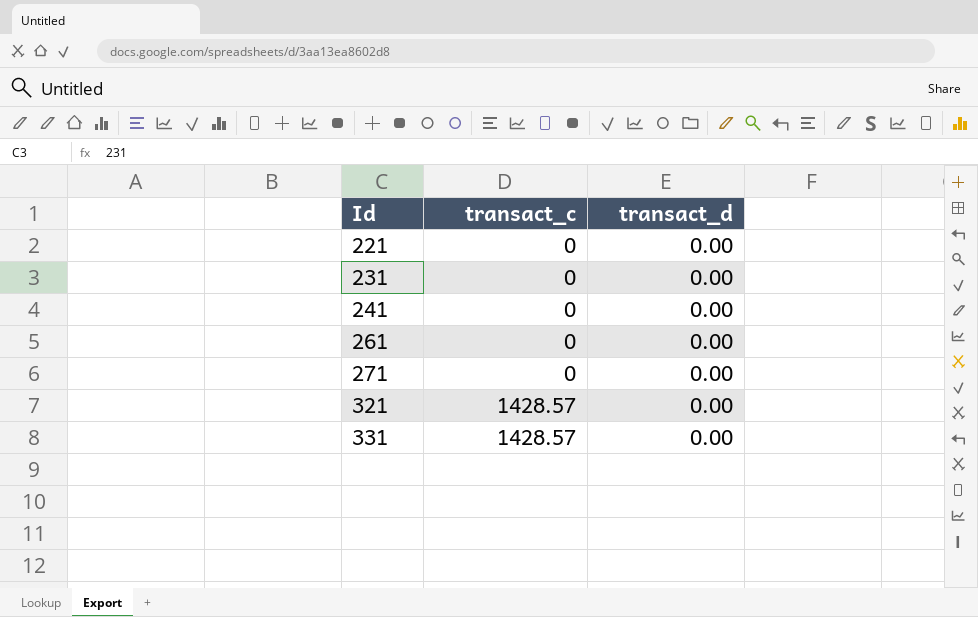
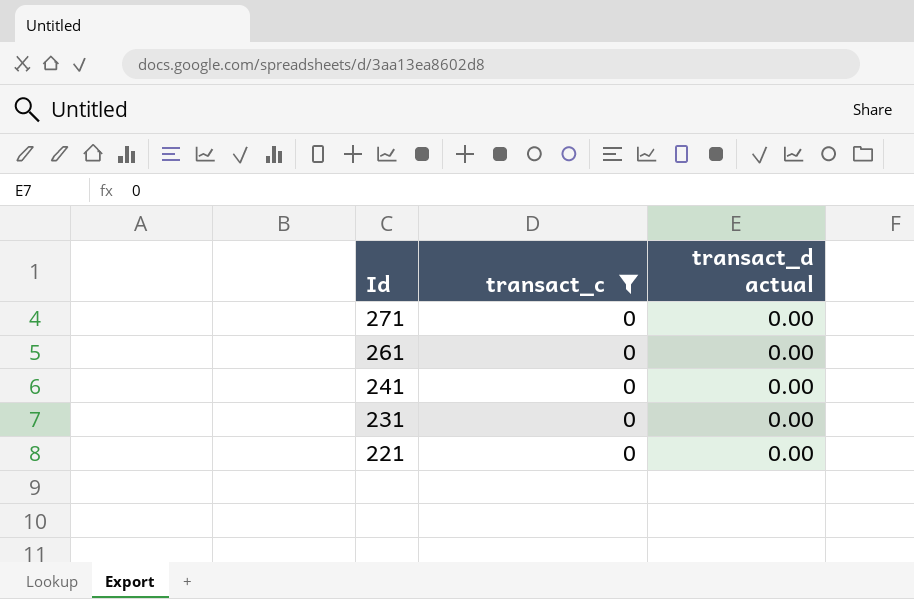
filter: none -> transact_c = 0
row order: Id ascending -> Id descending
column name: transact_d -> transact_d actual

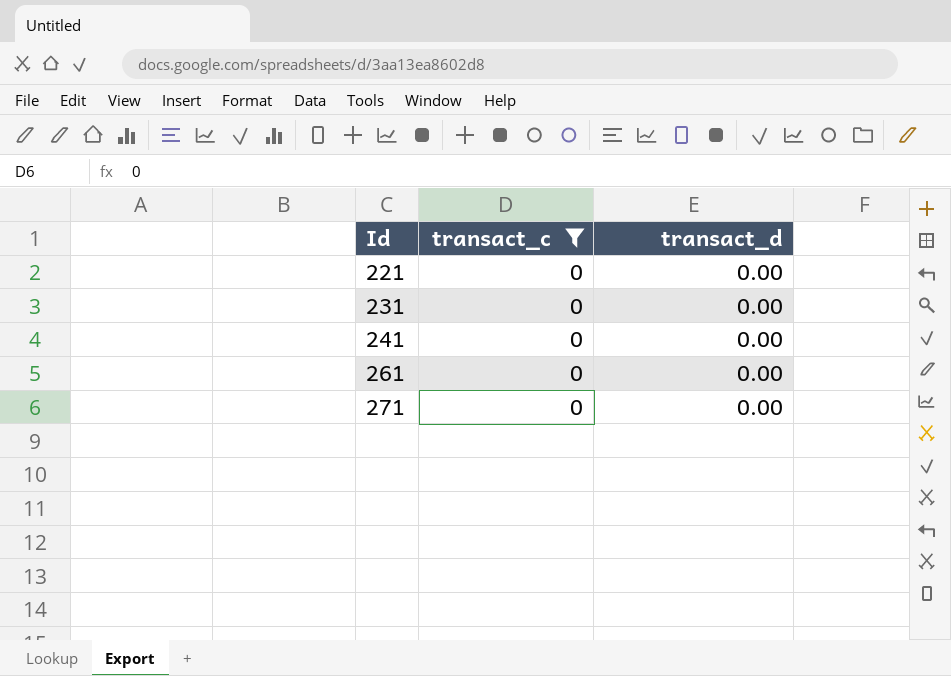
row order: Id descending -> Id ascending
column name: transact_d actual -> transact_d

